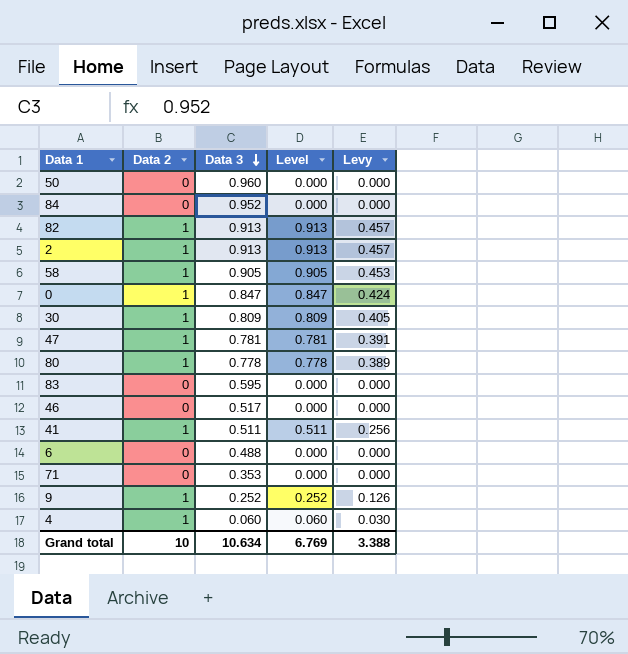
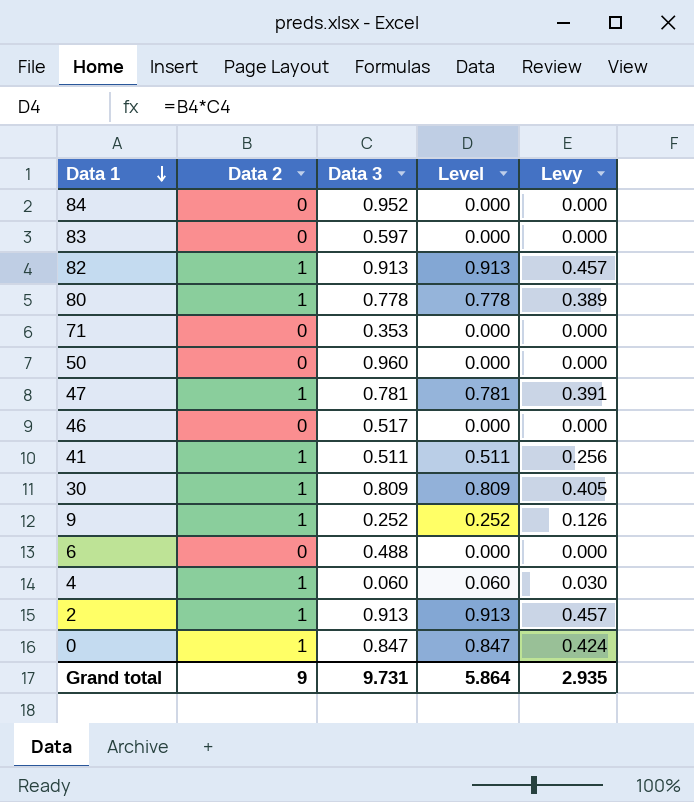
row order: Data 3 descending -> Data 1 descending
row 58: 1 | 0.905 | 0.905 | 0.453 -> none
83 | Data 3: 0.595 -> 0.597
Grand total | Data 2: 10 -> 9
Grand total | Data 3: 10.634 -> 9.731
Grand total | Level: 6.769 -> 5.864
Grand total | Levy: 3.388 -> 2.935

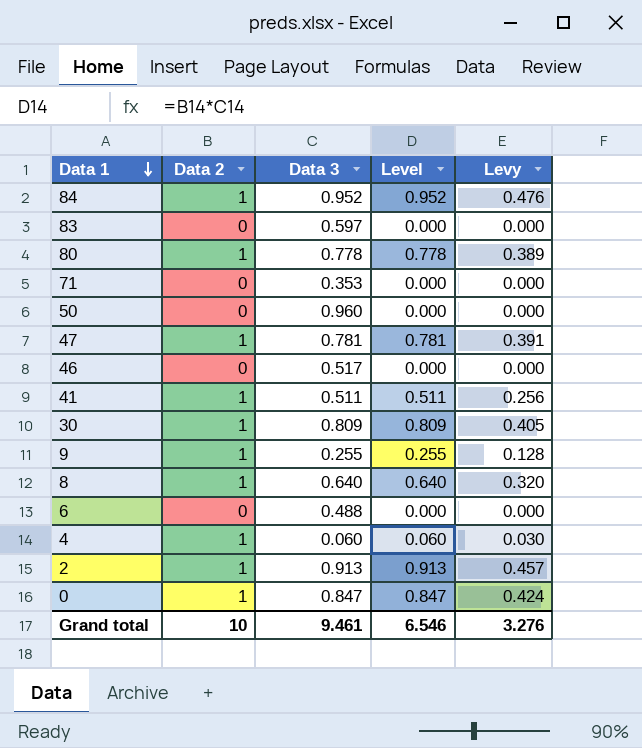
row 82: 1 | 0.913 | 0.913 | 0.457 -> none
84 | Data 2: 0 -> 1
84 | Level: 0.000 -> 0.952
84 | Levy: 0.000 -> 0.476
9 | Data 3: 0.252 -> 0.255
9 | Level: 0.252 -> 0.255
9 | Levy: 0.126 -> 0.128
row 8: none -> 1 | 0.640 | 0.640 | 0.320
Grand total | Data 2: 9 -> 10
Grand total | Data 3: 9.731 -> 9.461
Grand total | Level: 5.864 -> 6.546
Grand total | Levy: 2.935 -> 3.276

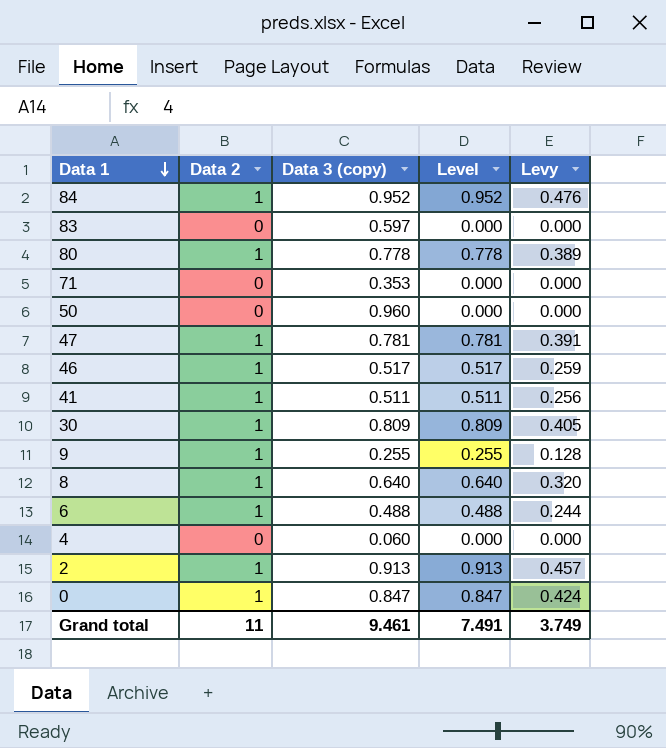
column name: Data 3 -> Data 3 (copy)
46 | Data 2: 0 -> 1
46 | Level: 0.000 -> 0.517
46 | Levy: 0.000 -> 0.259
6 | Data 2: 0 -> 1
6 | Level: 0.000 -> 0.488
6 | Levy: 0.000 -> 0.244
4 | Data 2: 1 -> 0
4 | Level: 0.060 -> 0.000
4 | Levy: 0.030 -> 0.000
Grand total | Data 2: 10 -> 11
Grand total | Level: 6.546 -> 7.491
Grand total | Levy: 3.276 -> 3.749

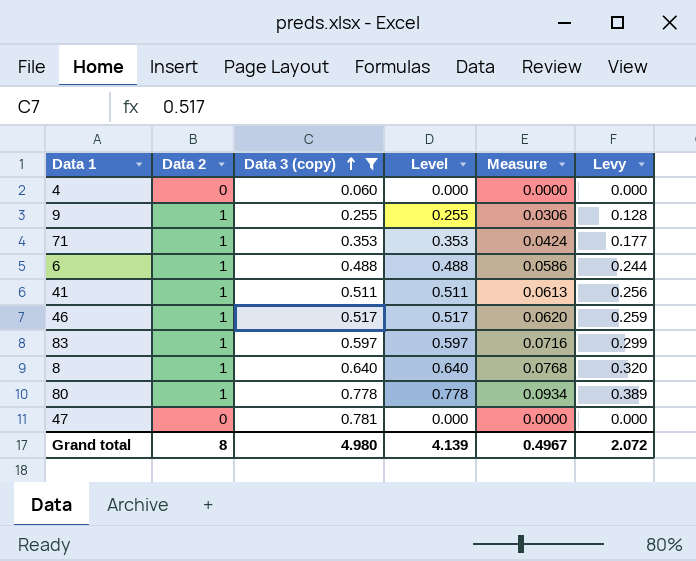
filter: none -> Data 3 (copy) <= 0.781
row order: Data 1 descending -> Data 3 (copy) ascending
column Measure | formula: none -> [Level] * 0.12
71 | Data 2: 0 -> 1
71 | Level: 0.000 -> 0.353
71 | Levy: 0.000 -> 0.177
83 | Data 2: 0 -> 1
83 | Level: 0.000 -> 0.597
83 | Levy: 0.000 -> 0.299
47 | Data 2: 1 -> 0
47 | Level: 0.781 -> 0.000
47 | Levy: 0.391 -> 0.000
Grand total | Data 2: 11 -> 8
Grand total | Data 3 (copy): 9.461 -> 4.980
Grand total | Level: 7.491 -> 4.139
Grand total | Levy: 3.749 -> 2.072

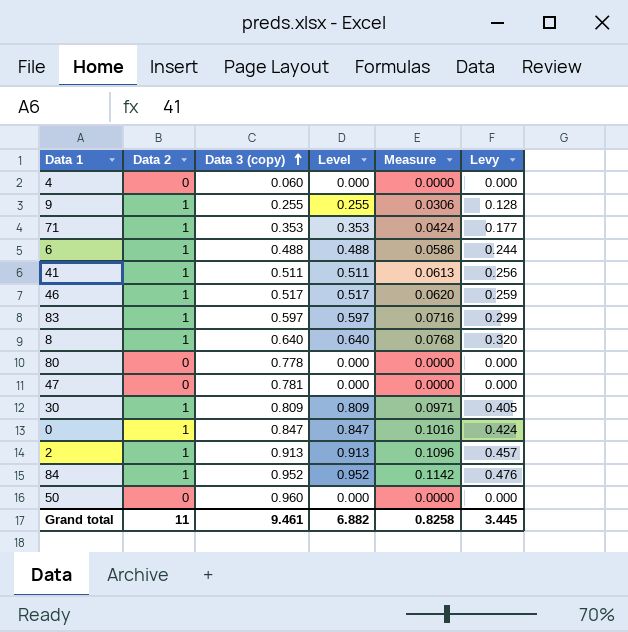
filter: Data 3 (copy) <= 0.781 -> none
80 | Data 2: 1 -> 0
80 | Level: 0.778 -> 0.000
80 | Measure: 0.0934 -> 0.0000
80 | Levy: 0.389 -> 0.000
Grand total | Data 2: 8 -> 11
Grand total | Data 3 (copy): 4.980 -> 9.461
Grand total | Level: 4.139 -> 6.882
Grand total | Measure: 0.4967 -> 0.8258
Grand total | Levy: 2.072 -> 3.445

